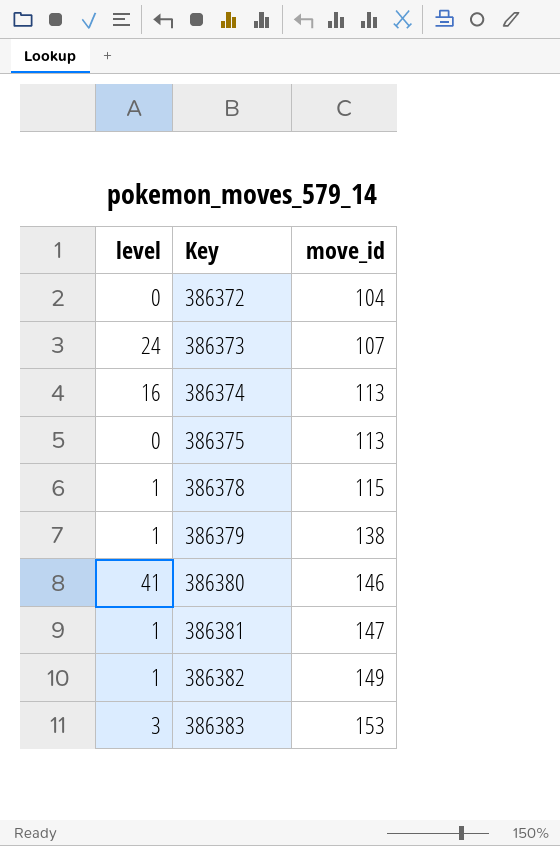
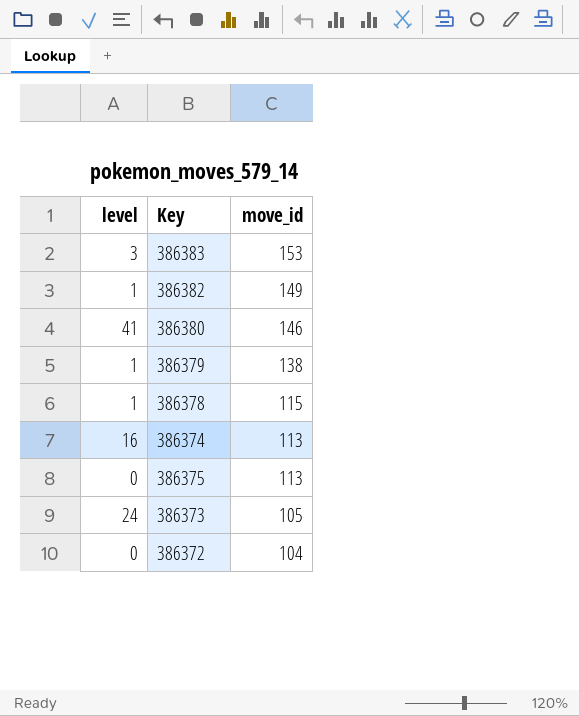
row order: Key ascending -> move_id descending
row 386381: 1 | 147 -> none
386373 | move_id: 107 -> 105

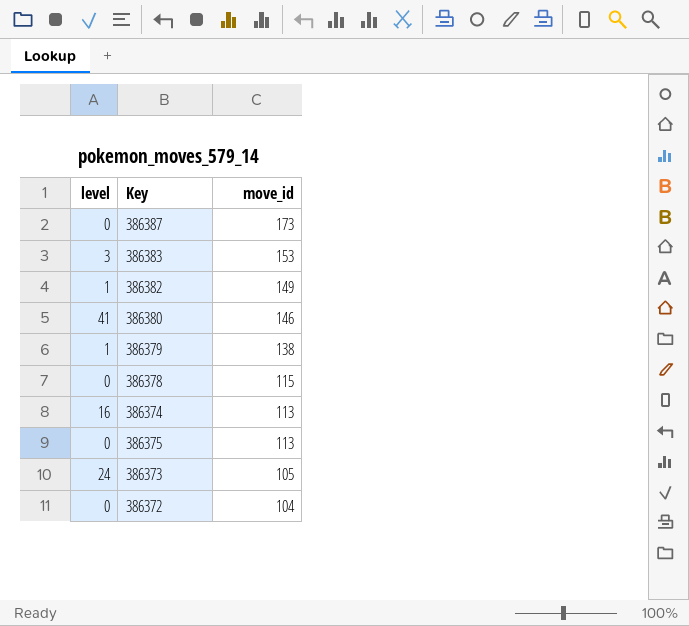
row 386387: none -> 0 | 173
386378 | level: 1 -> 0

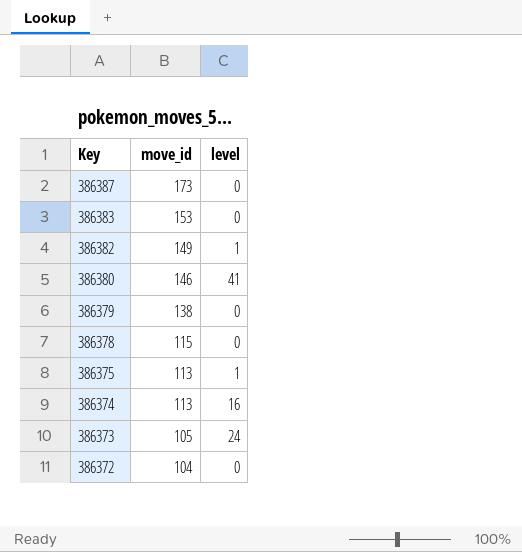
row order: move_id descending -> Key descending
column level | position: 1 -> 3
386383 | level: 3 -> 0
386379 | level: 1 -> 0
386375 | level: 0 -> 1

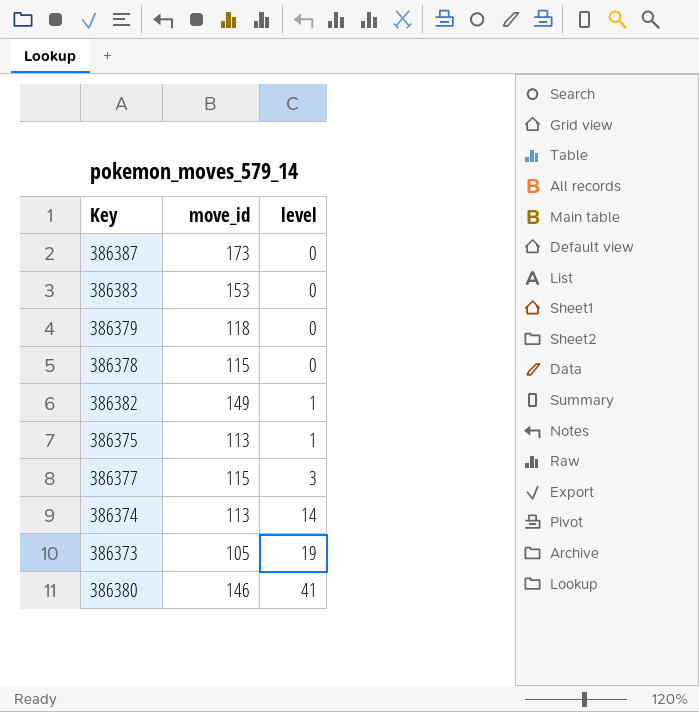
row order: Key descending -> level ascending
row 386372: 104 | 0 -> none
386379 | move_id: 138 -> 118
row 386377: none -> 115 | 3
386374 | level: 16 -> 14
386373 | level: 24 -> 19

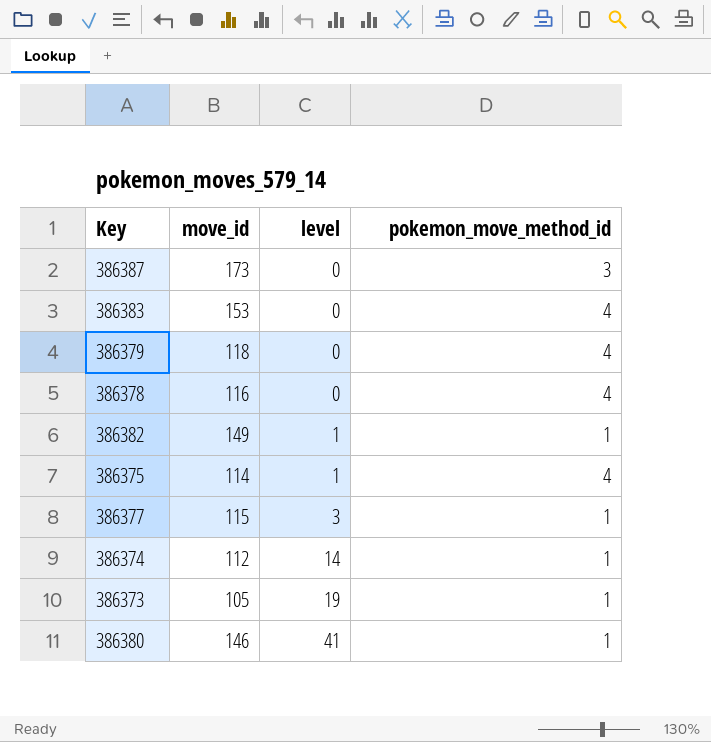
column pokemon_move_method_id | position: none -> 4
386378 | move_id: 115 -> 116
386375 | move_id: 113 -> 114
386374 | move_id: 113 -> 112

